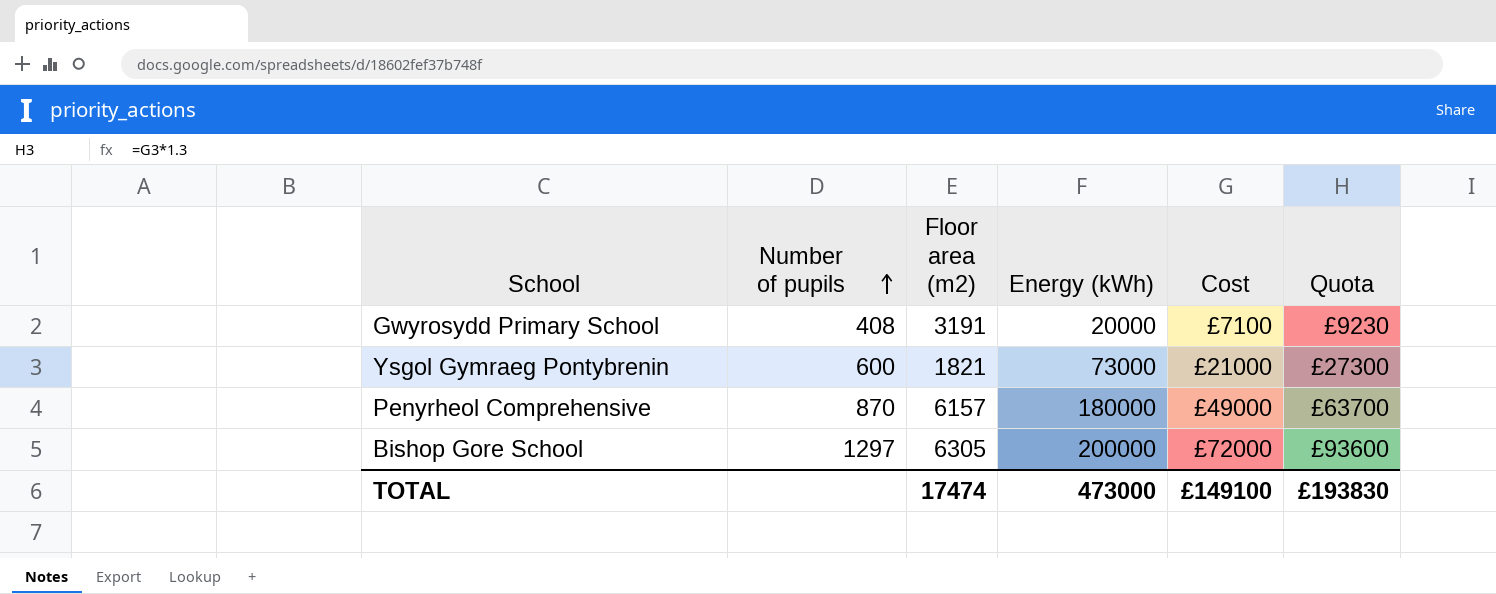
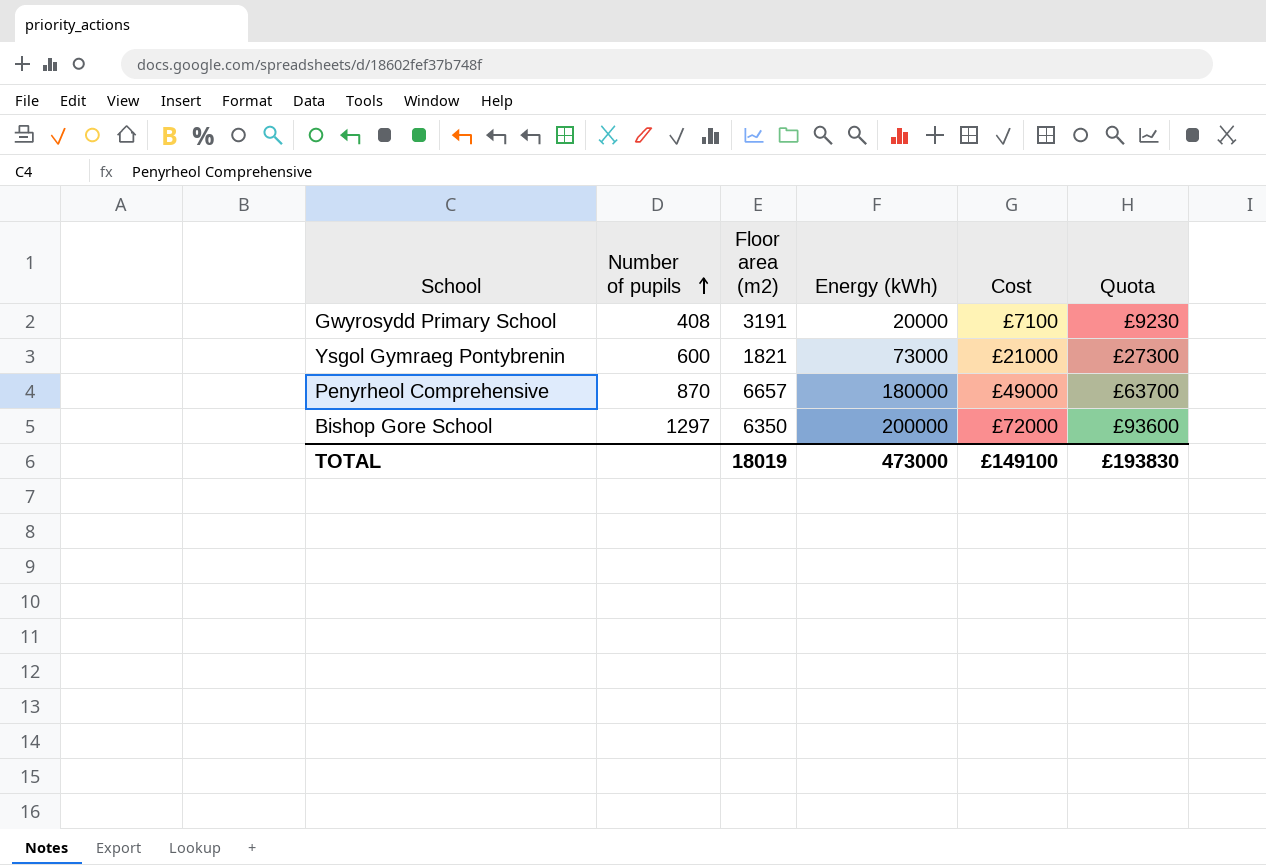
Penyrheol Comprehensive | Floor area (m2): 6157 -> 6657
Bishop Gore School | Floor area (m2): 6305 -> 6350
TOTAL | Floor area (m2): 17474 -> 18019

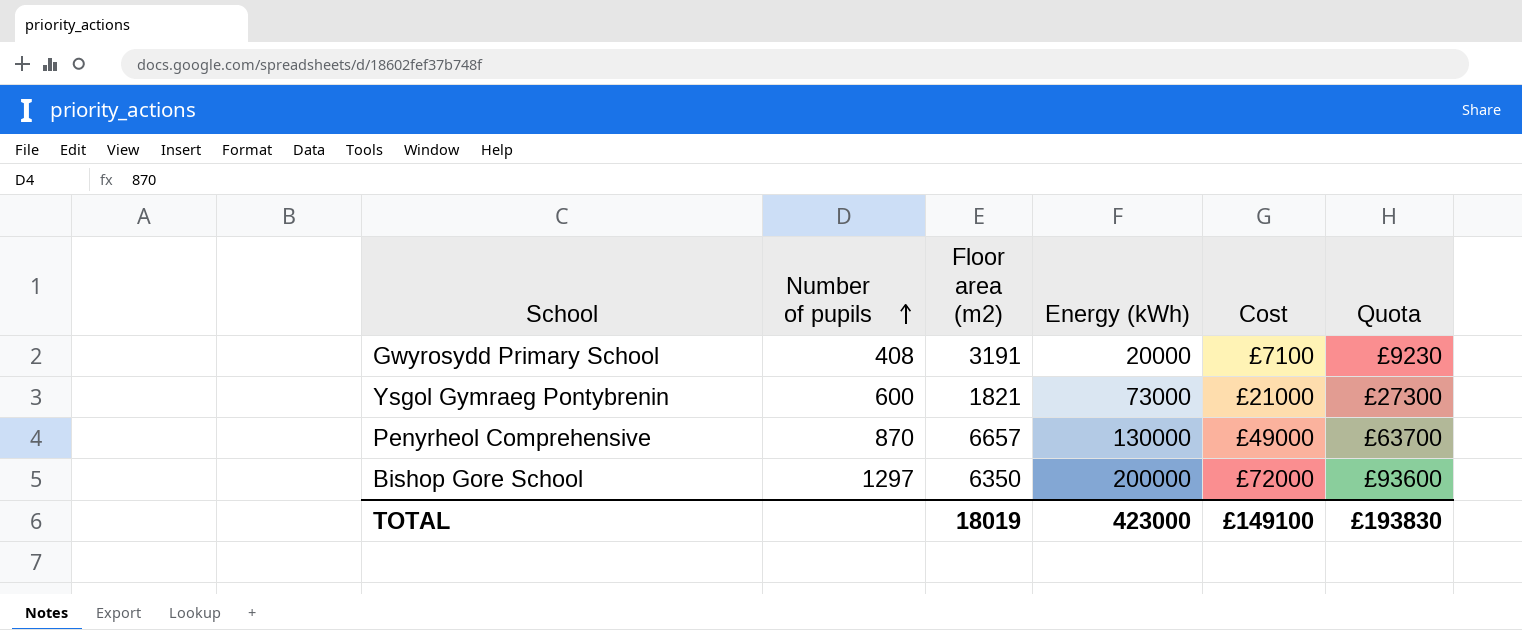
Penyrheol Comprehensive | Energy (kWh): 180000 -> 130000
TOTAL | Energy (kWh): 473000 -> 423000

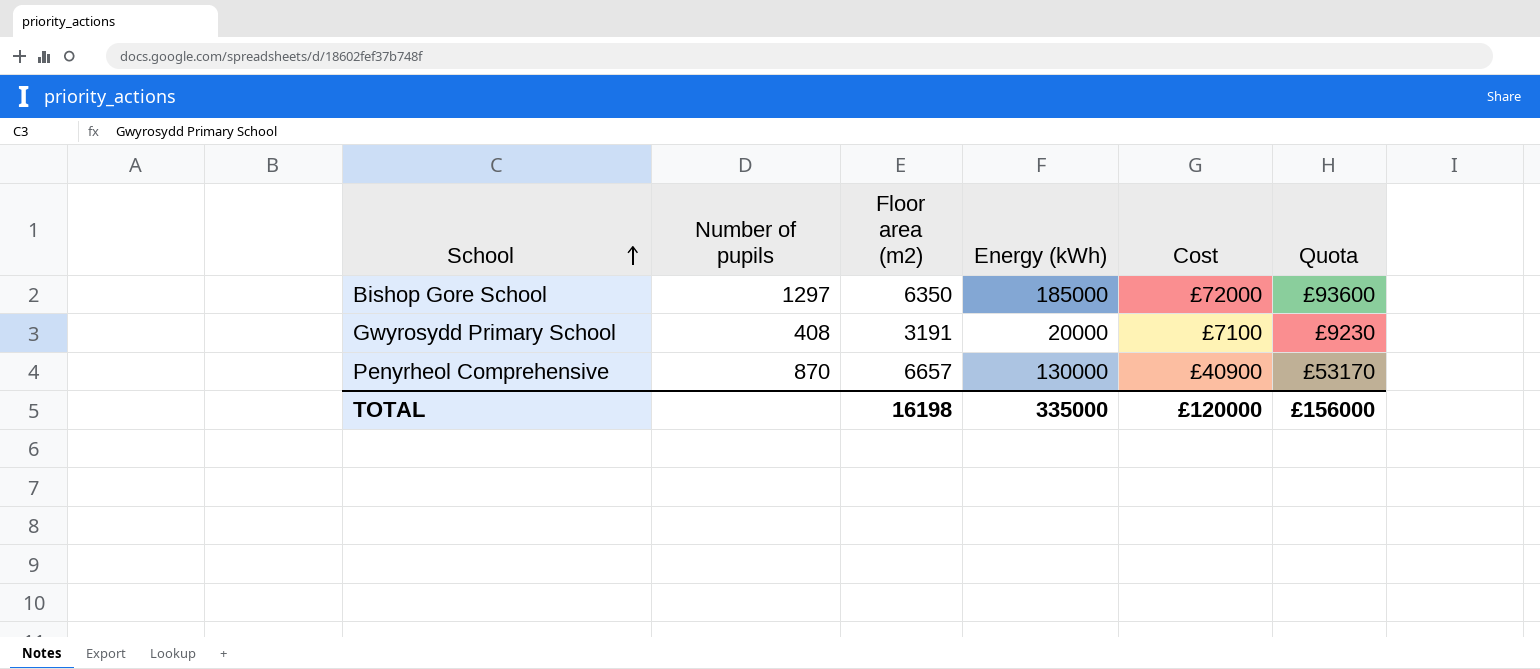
row order: Number of pupils ascending -> School ascending
row Ysgol Gymraeg Pontybrenin: 600 | 1821 | 73000 | £21000 | £27300 -> none
Bishop Gore School | Energy (kWh): 200000 -> 185000
Penyrheol Comprehensive | Cost: £49000 -> £40900
Penyrheol Comprehensive | Quota: £63700 -> £53170
TOTAL | Floor area (m2): 18019 -> 16198
TOTAL | Energy (kWh): 423000 -> 335000
TOTAL | Cost: £149100 -> £120000
TOTAL | Quota: £193830 -> £156000

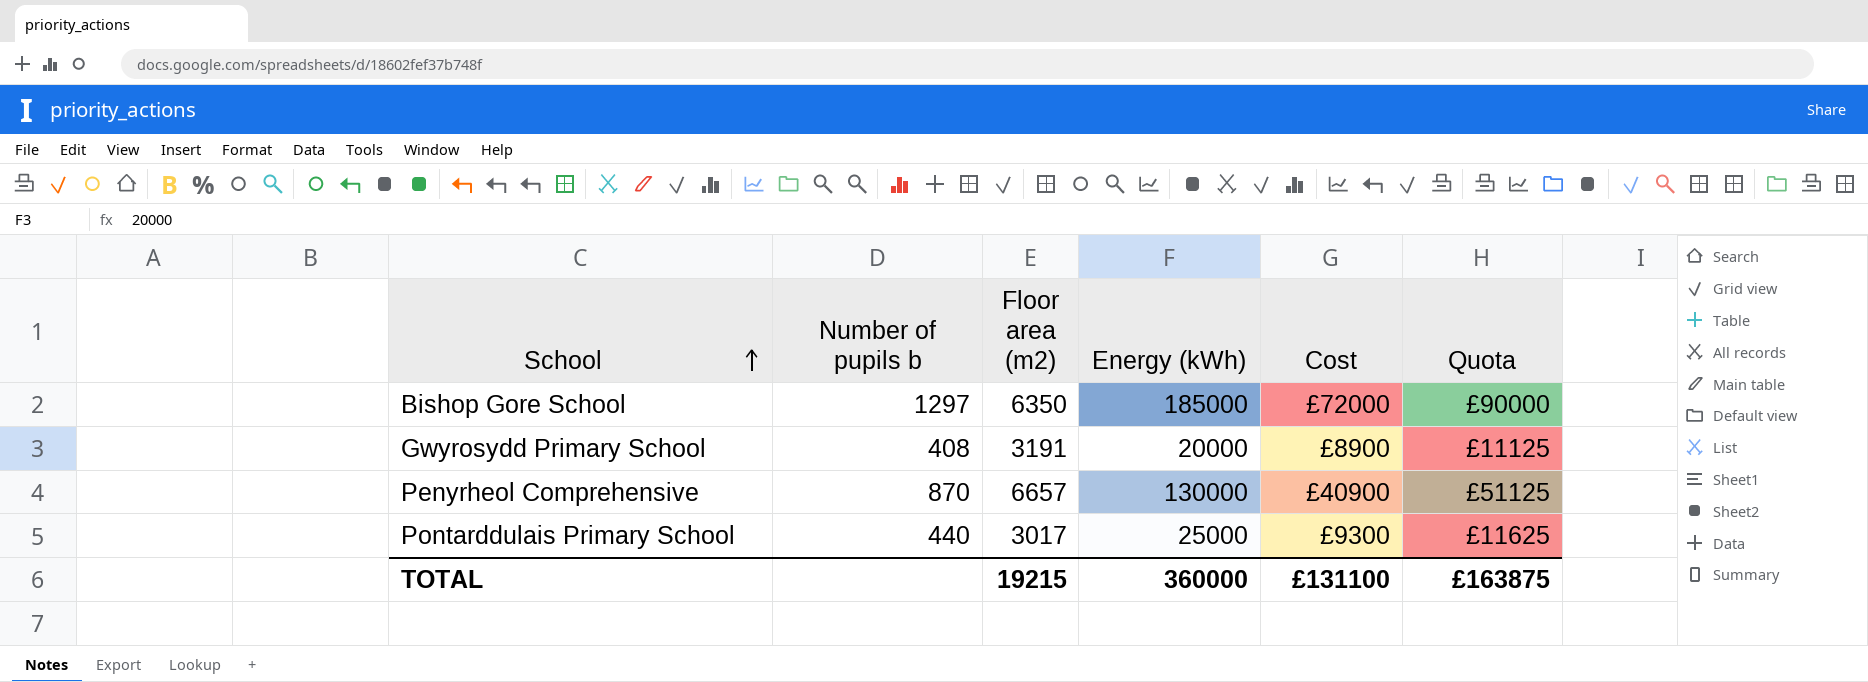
column name: Number of pupils -> Number of pupils b
column Quota | formula: [Cost] * 1.3 -> [Cost] * 1.25
Gwyrosydd Primary School | Cost: £7100 -> £8900
row Pontarddulais Primary School: none -> 440 | 3017 | 25000 | £9300 | £11625
TOTAL | Floor area (m2): 16198 -> 19215
TOTAL | Energy (kWh): 335000 -> 360000
TOTAL | Cost: £120000 -> £131100
TOTAL | Quota: £156000 -> £163875

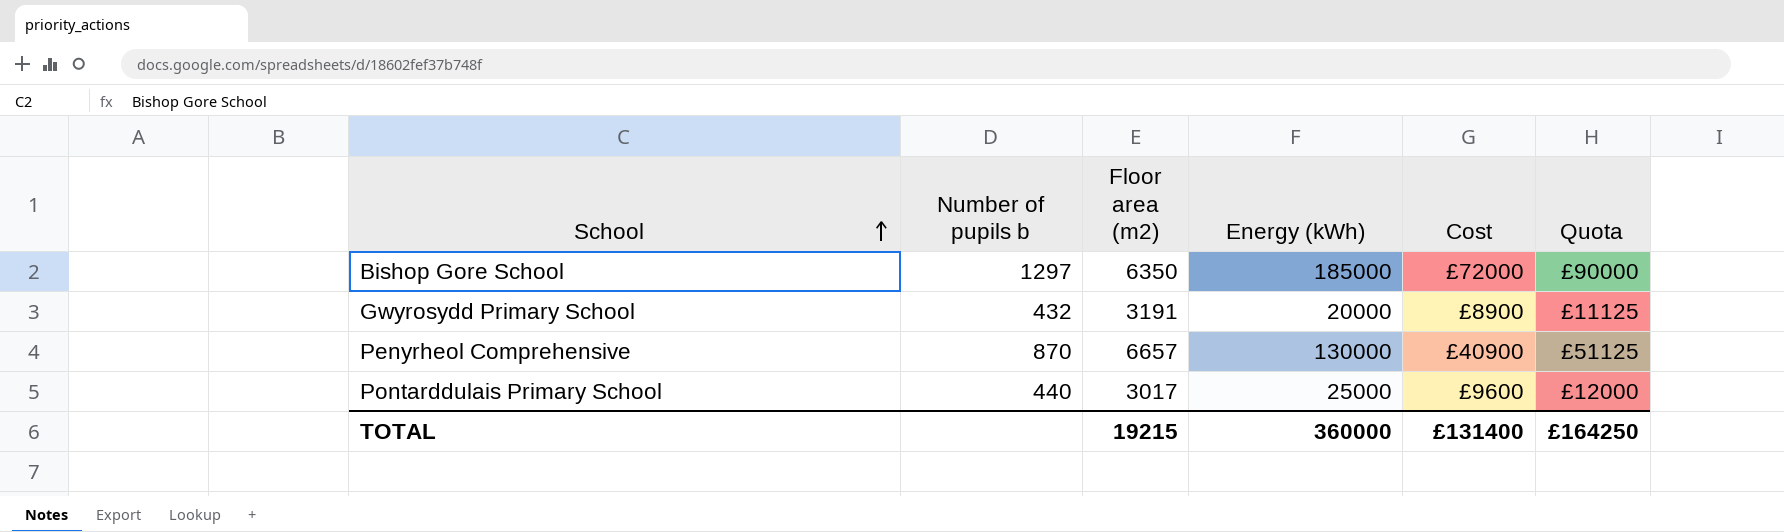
Gwyrosydd Primary School | Number of pupils b: 408 -> 432
Pontarddulais Primary School | Cost: £9300 -> £9600
Pontarddulais Primary School | Quota: £11625 -> £12000
TOTAL | Cost: £131100 -> £131400
TOTAL | Quota: £163875 -> £164250

